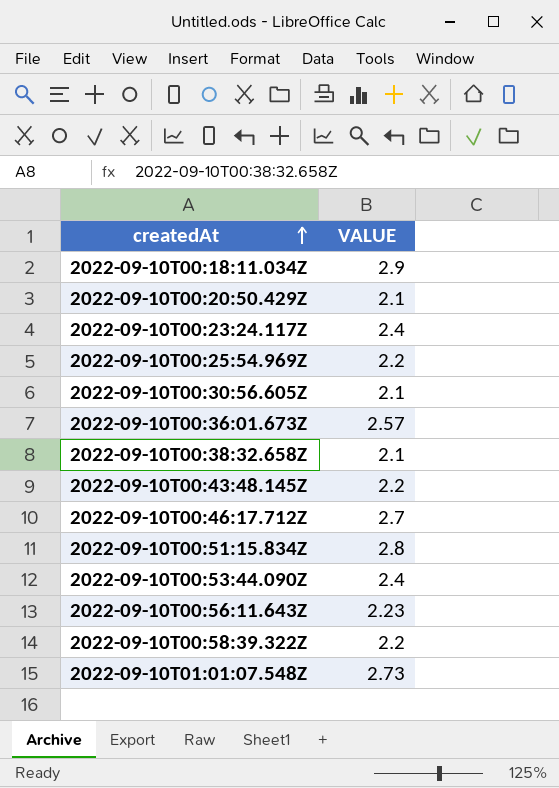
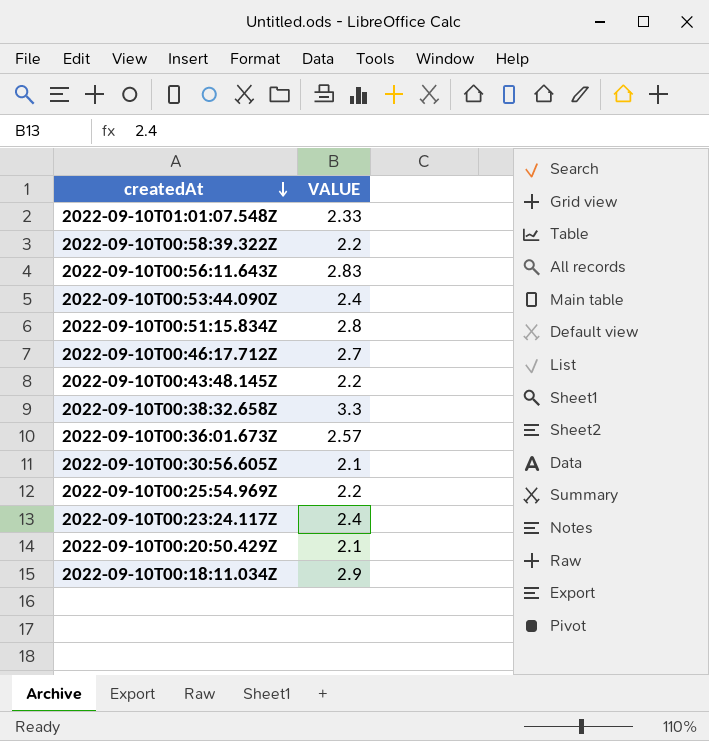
row order: createdAt ascending -> createdAt descending
2022-09-10T01:01:07.548Z | VALUE: 2.73 -> 2.33
2022-09-10T00:56:11.643Z | VALUE: 2.23 -> 2.83
2022-09-10T00:38:32.658Z | VALUE: 2.1 -> 3.3

